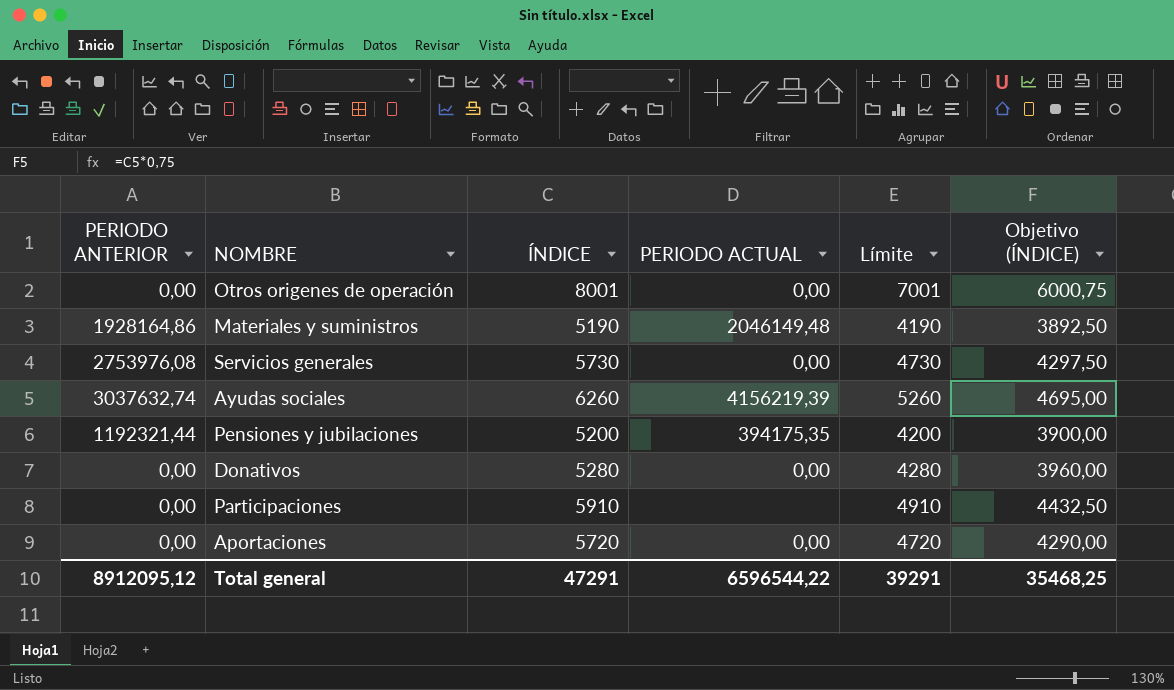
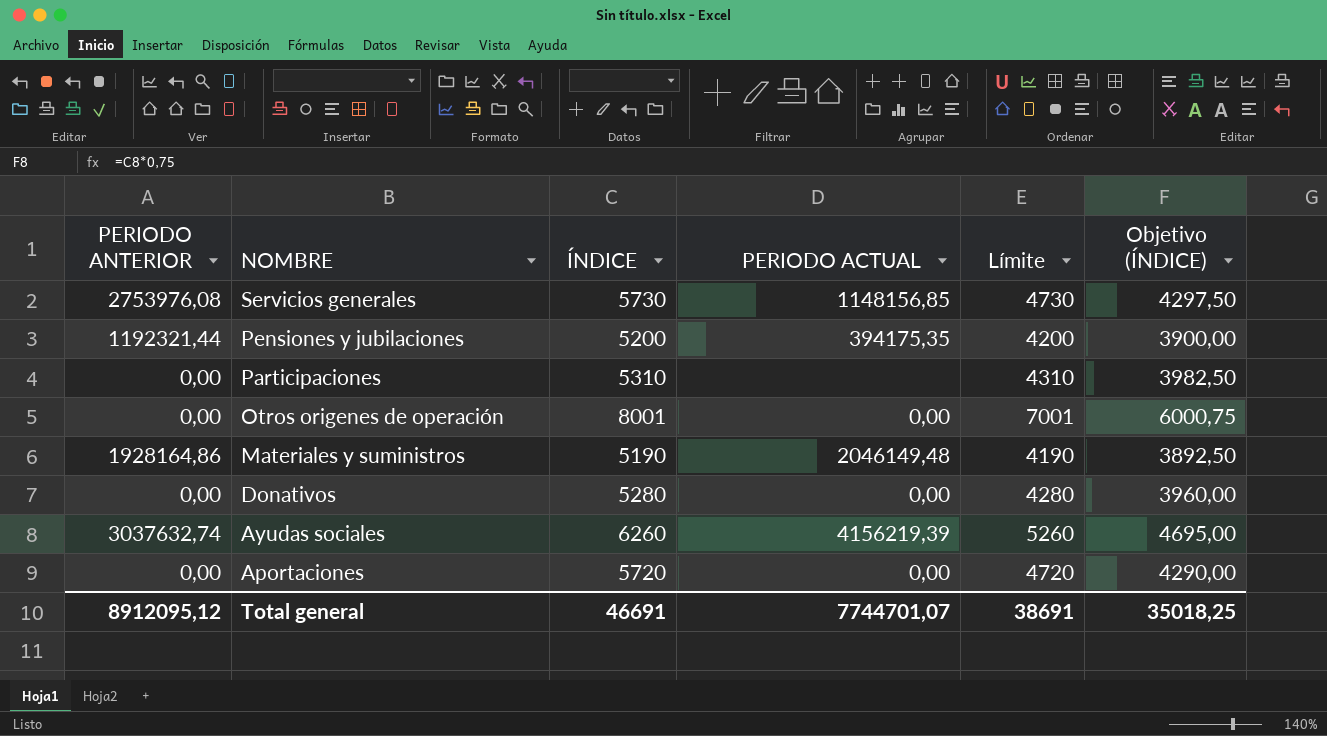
row order: none -> NOMBRE descending
Servicios generales | PERIODO ACTUAL: 0,00 -> 1148156,85
Participaciones | ÍNDICE: 5910 -> 5310
Participaciones | Límite: 4910 -> 4310
Participaciones | Objetivo (ÍNDICE): 4432,50 -> 3982,50
Total general | ÍNDICE: 47291 -> 46691
Total general | PERIODO ACTUAL: 6596544,22 -> 7744701,07
Total general | Límite: 39291 -> 38691
Total general | Objetivo (ÍNDICE): 35468,25 -> 35018,25

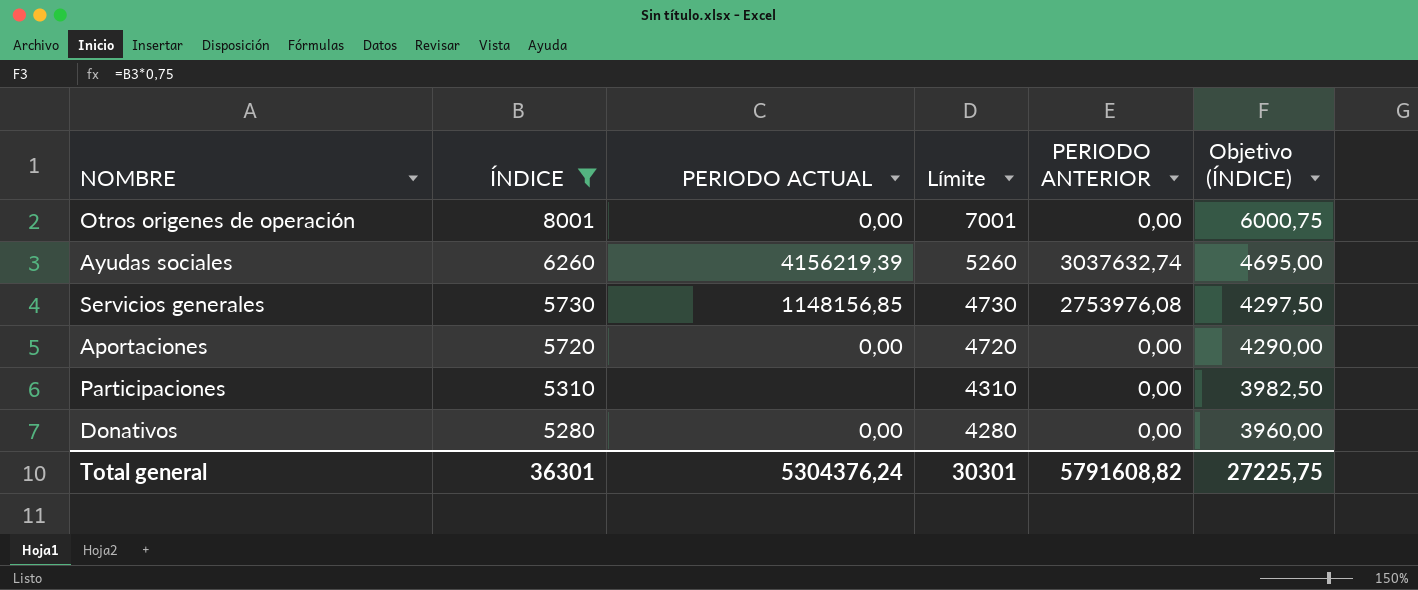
filter: none -> ÍNDICE >= 5280
row order: NOMBRE descending -> ÍNDICE descending
column PERIODO ANTERIOR | position: 1 -> 5
Total general | ÍNDICE: 46691 -> 36301
Total general | PERIODO ACTUAL: 7744701,07 -> 5304376,24
Total general | Límite: 38691 -> 30301
Total general | PERIODO ANTERIOR: 8912095,12 -> 5791608,82
Total general | Objetivo (ÍNDICE): 35018,25 -> 27225,75

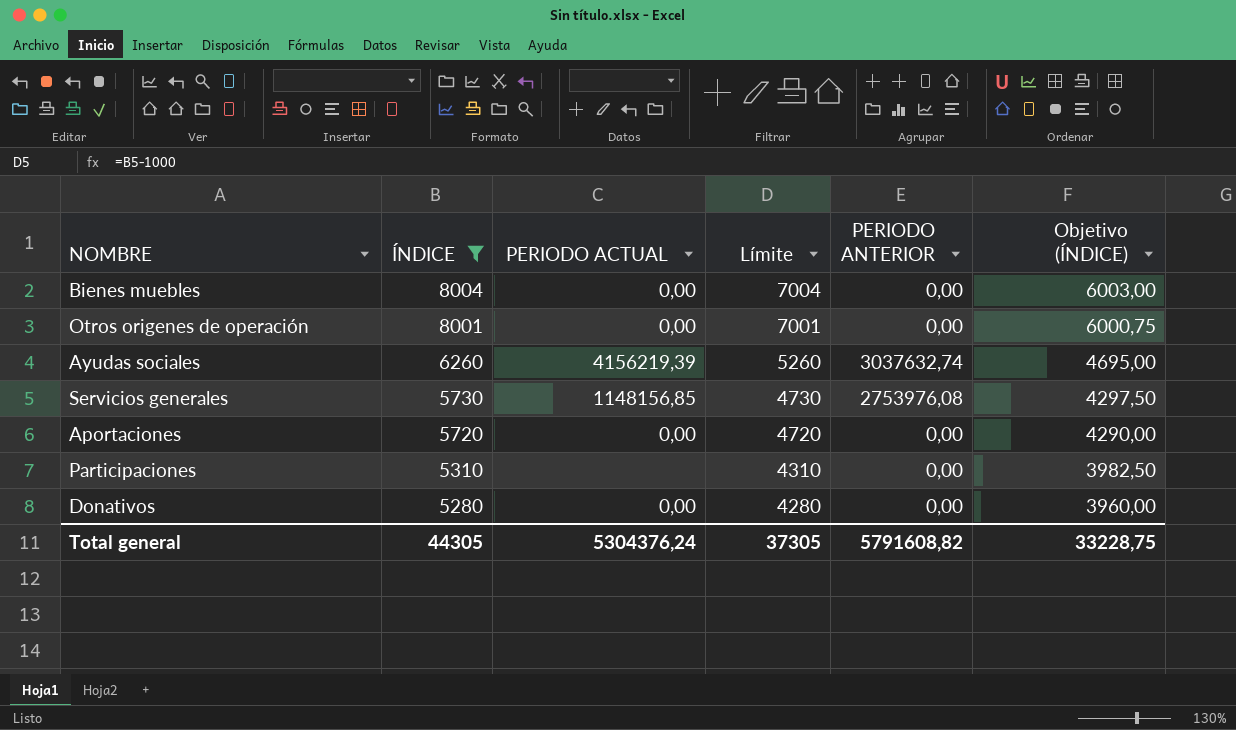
row Bienes muebles: none -> 8004 | 0,00 | 7004 | 0,00 | 6003,00
Total general | ÍNDICE: 36301 -> 44305
Total general | Límite: 30301 -> 37305
Total general | Objetivo (ÍNDICE): 27225,75 -> 33228,75

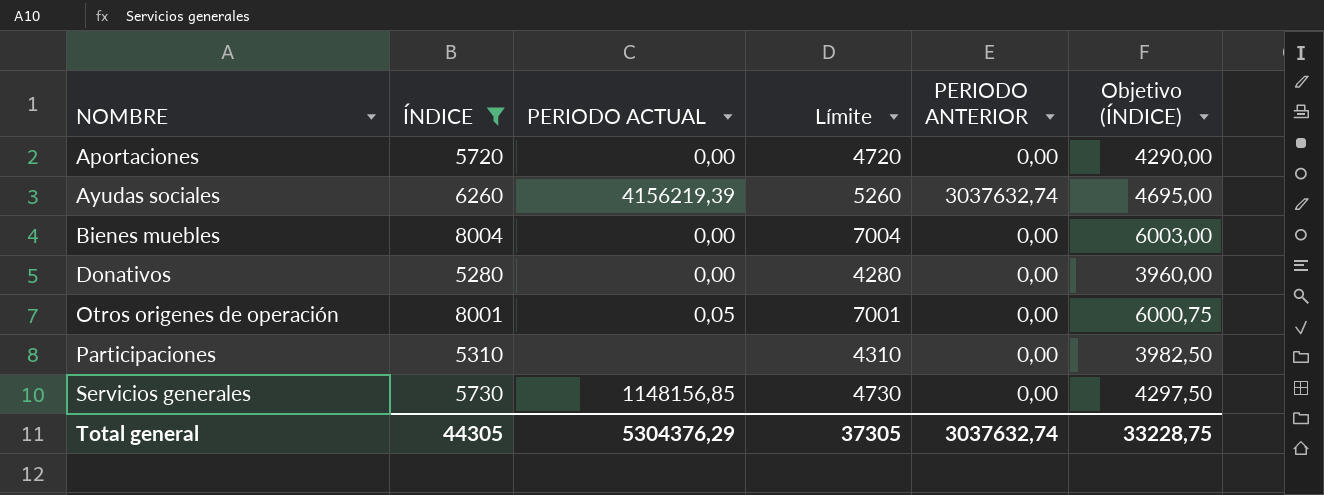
row order: ÍNDICE descending -> NOMBRE ascending
Otros origenes de operación | PERIODO ACTUAL: 0,00 -> 0,05
Servicios generales | PERIODO ANTERIOR: 2753976,08 -> 0,00
Total general | PERIODO ACTUAL: 5304376,24 -> 5304376,29
Total general | PERIODO ANTERIOR: 5791608,82 -> 3037632,74

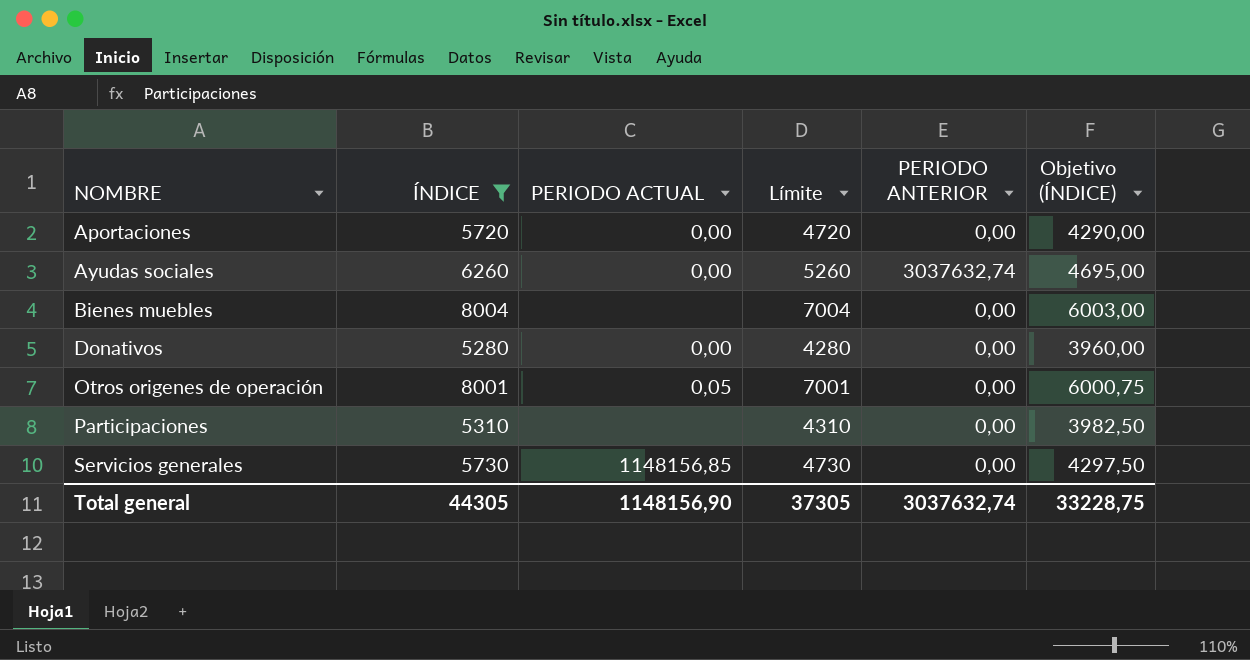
Ayudas sociales | PERIODO ACTUAL: 4156219,39 -> 0,00
Bienes muebles | PERIODO ACTUAL: 0,00 -> none
Total general | PERIODO ACTUAL: 5304376,29 -> 1148156,90

